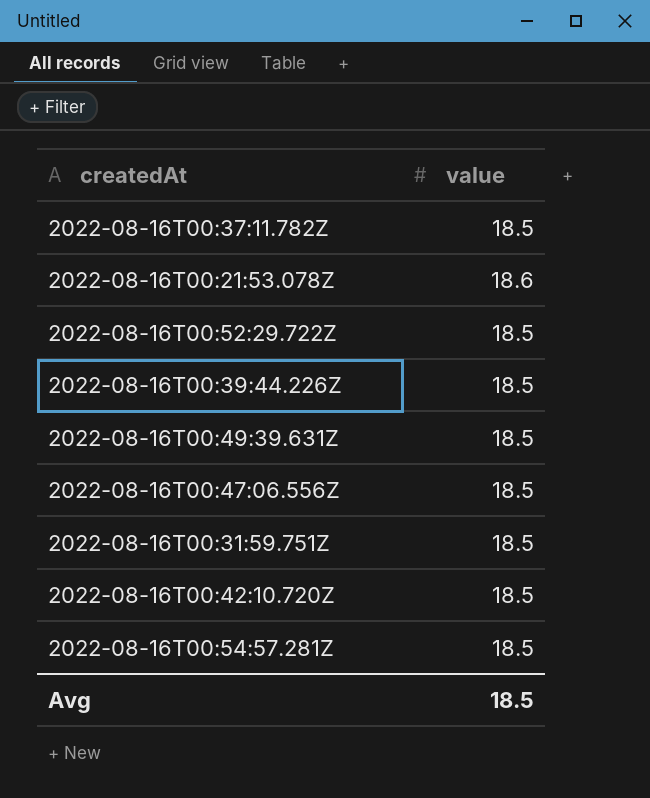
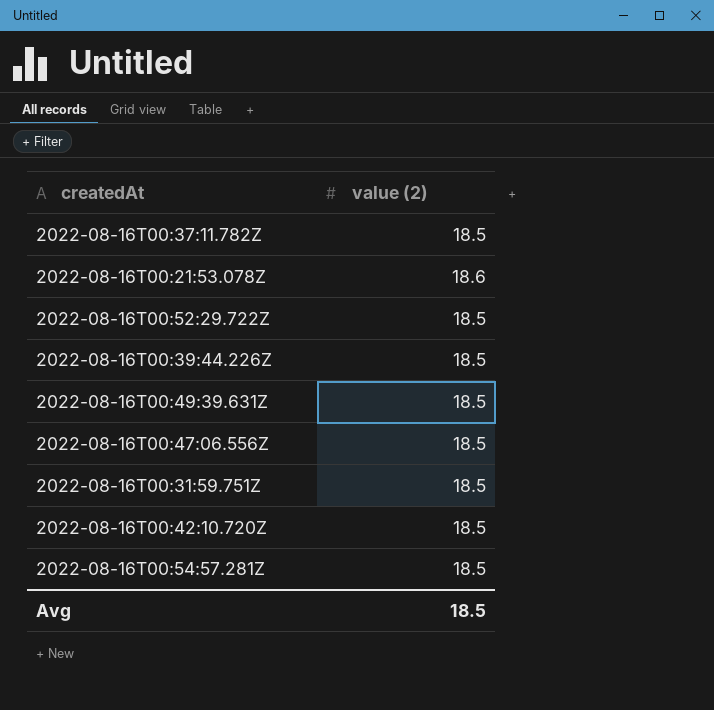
column name: value -> value (2)

